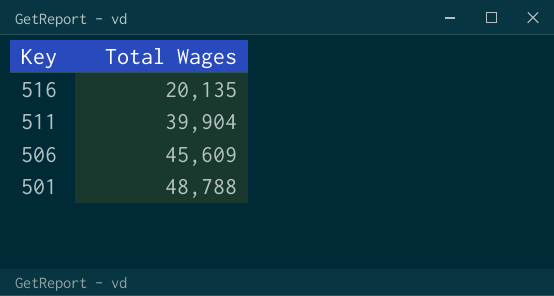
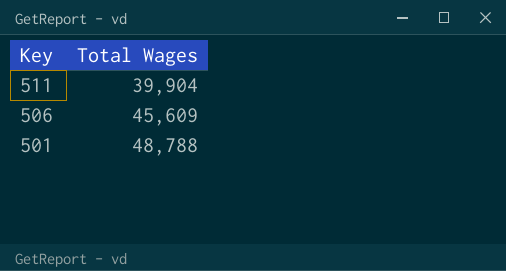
row 516: 20,135 -> none

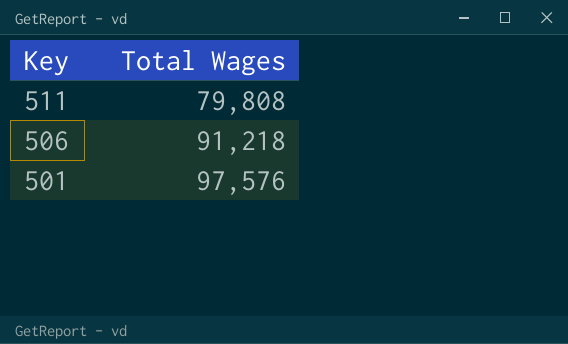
511 | Total Wages: 39,904 -> 79,808
506 | Total Wages: 45,609 -> 91,218
501 | Total Wages: 48,788 -> 97,576

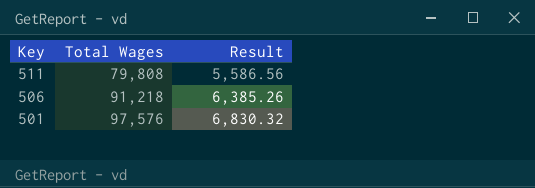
column Result | formula: none -> [Total Wages] * 0.07

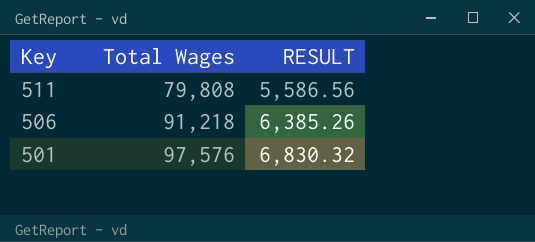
column name: Result -> RESULT

